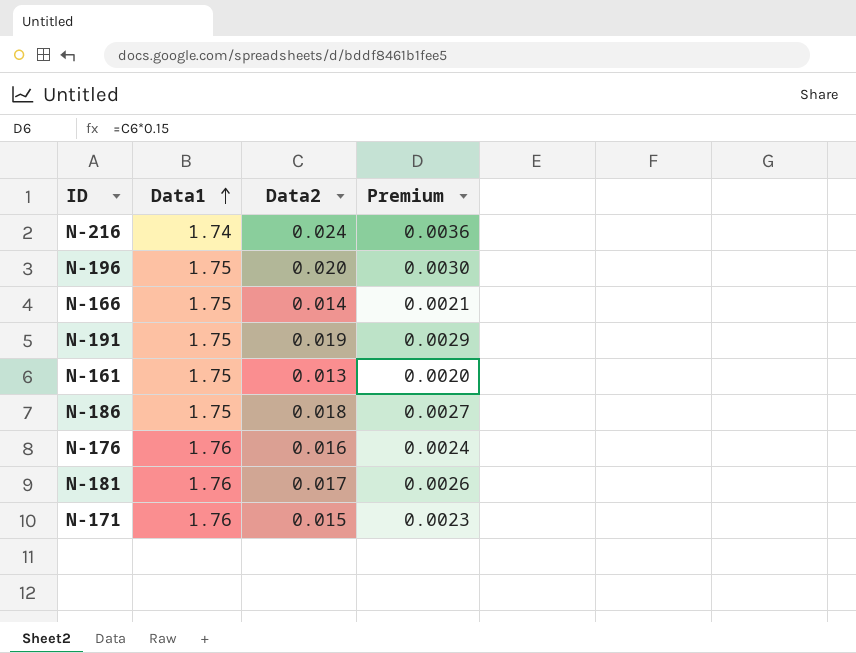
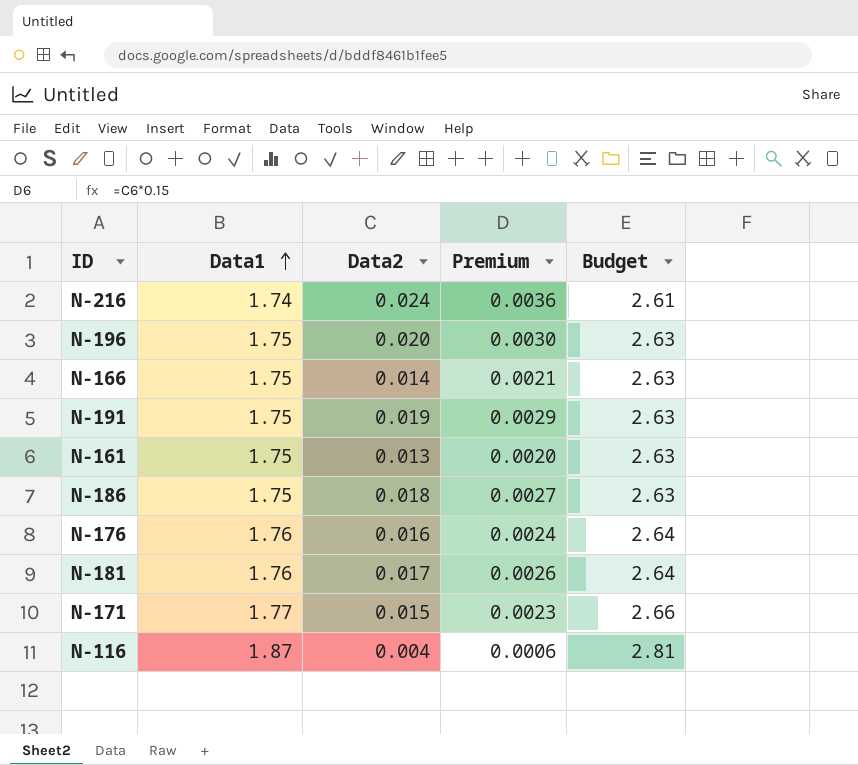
column Budget | formula: none -> [Data1] * 1.5
N-171 | Data1: 1.76 -> 1.77
row N-116: none -> 1.87 | 0.004 | 0.0006 | 2.81

